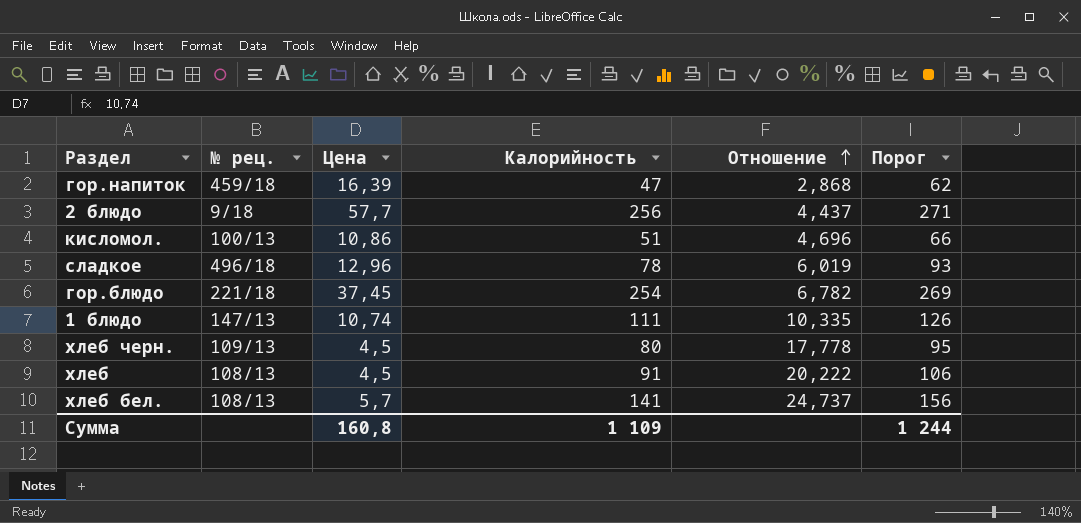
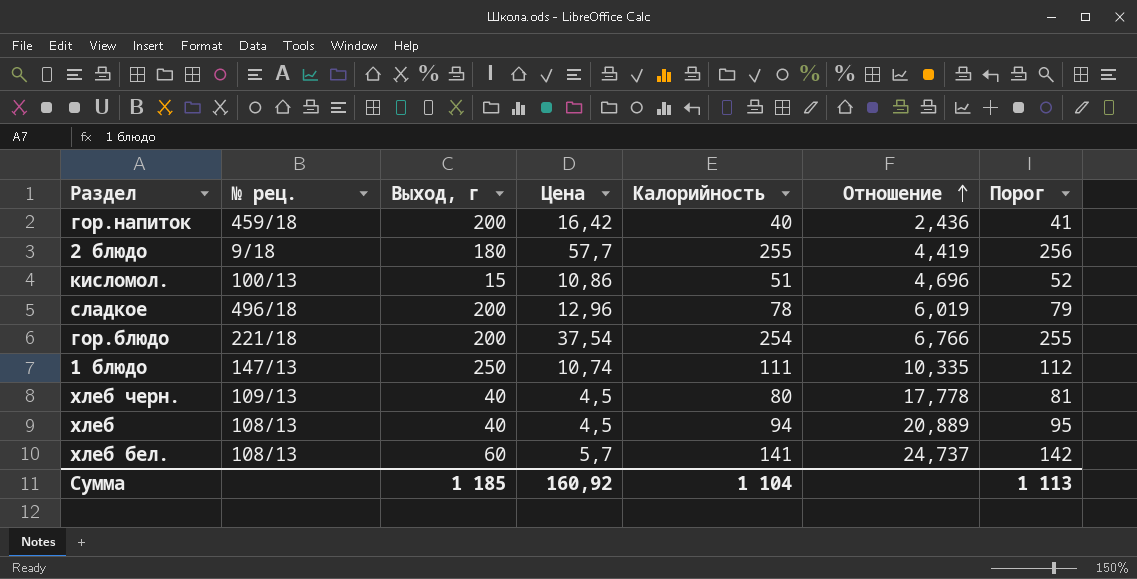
column Выход, г | position: none -> 3
column Порог | formula: [Калорийность] + 15 -> [Калорийность] + 1
гор.напиток | Цена: 16,39 -> 16,42
гор.напиток | Калорийность: 47 -> 40
гор.напиток | Отношение: 2,868 -> 2,436
2 блюдо | Калорийность: 256 -> 255
2 блюдо | Отношение: 4,437 -> 4,419
гор.блюдо | Цена: 37,45 -> 37,54
гор.блюдо | Отношение: 6,782 -> 6,766
хлеб | Калорийность: 91 -> 94
хлеб | Отношение: 20,222 -> 20,889
Сумма | Цена: 160,8 -> 160,92
Сумма | Калорийность: 1 109 -> 1 104
Сумма | Порог: 1 244 -> 1 113

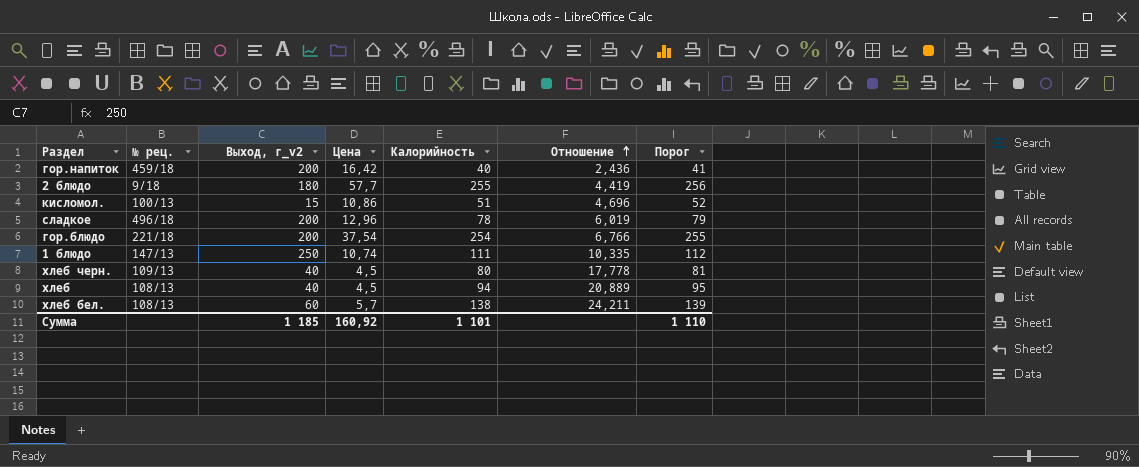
column name: Выход, г -> Выход, г_v2
хлеб бел. | Калорийность: 141 -> 138
хлеб бел. | Отношение: 24,737 -> 24,211
хлеб бел. | Порог: 142 -> 139
Сумма | Калорийность: 1 104 -> 1 101
Сумма | Порог: 1 113 -> 1 110

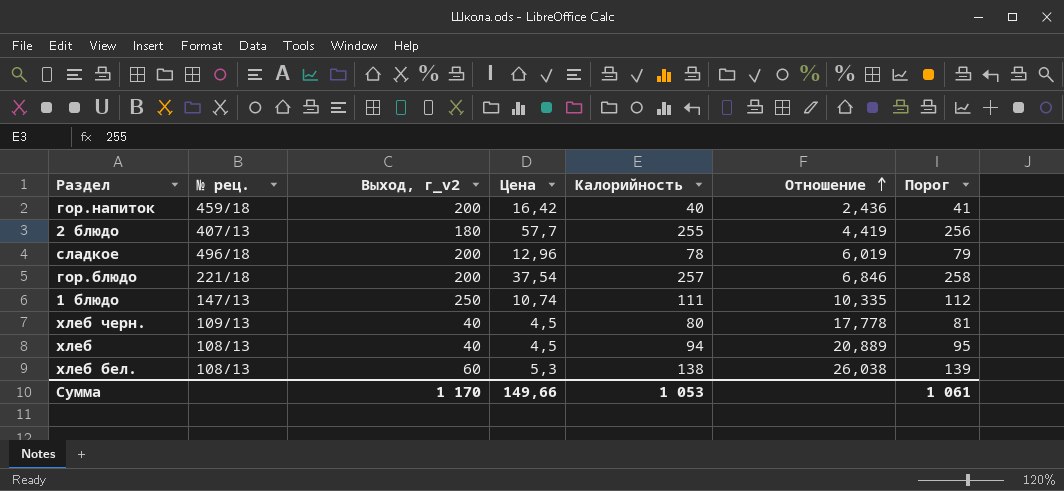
row кисломол.: 100/13 | 15 | 10,86 | 51 | 4,696 | 52 -> none
2 блюдо | № рец.: 9/18 -> 407/13
гор.блюдо | Калорийность: 254 -> 257
гор.блюдо | Отношение: 6,766 -> 6,846
гор.блюдо | Порог: 255 -> 258
хлеб бел. | Цена: 5,7 -> 5,3
хлеб бел. | Отношение: 24,211 -> 26,038
Сумма | Выход, г_v2: 1 185 -> 1 170
Сумма | Цена: 160,92 -> 149,66
Сумма | Калорийность: 1 101 -> 1 053
Сумма | Порог: 1 110 -> 1 061

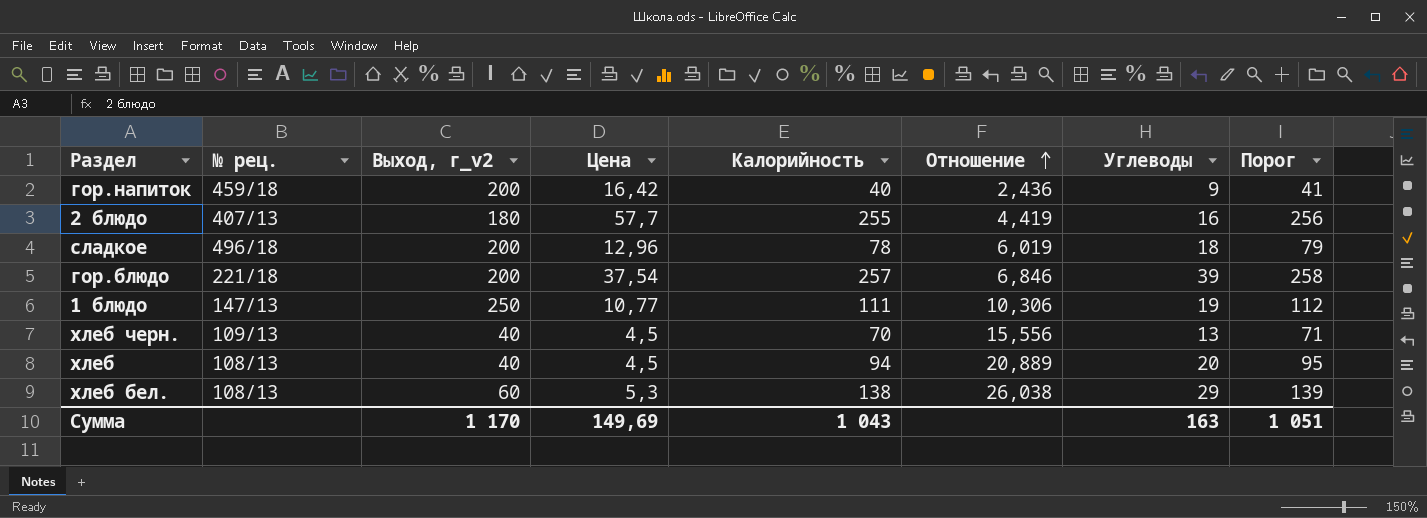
column Углеводы | position: none -> 7
1 блюдо | Цена: 10,74 -> 10,77
1 блюдо | Отношение: 10,335 -> 10,306
хлеб черн. | Калорийность: 80 -> 70
хлеб черн. | Отношение: 17,778 -> 15,556
хлеб черн. | Порог: 81 -> 71
Сумма | Цена: 149,66 -> 149,69
Сумма | Калорийность: 1 053 -> 1 043
Сумма | Порог: 1 061 -> 1 051

